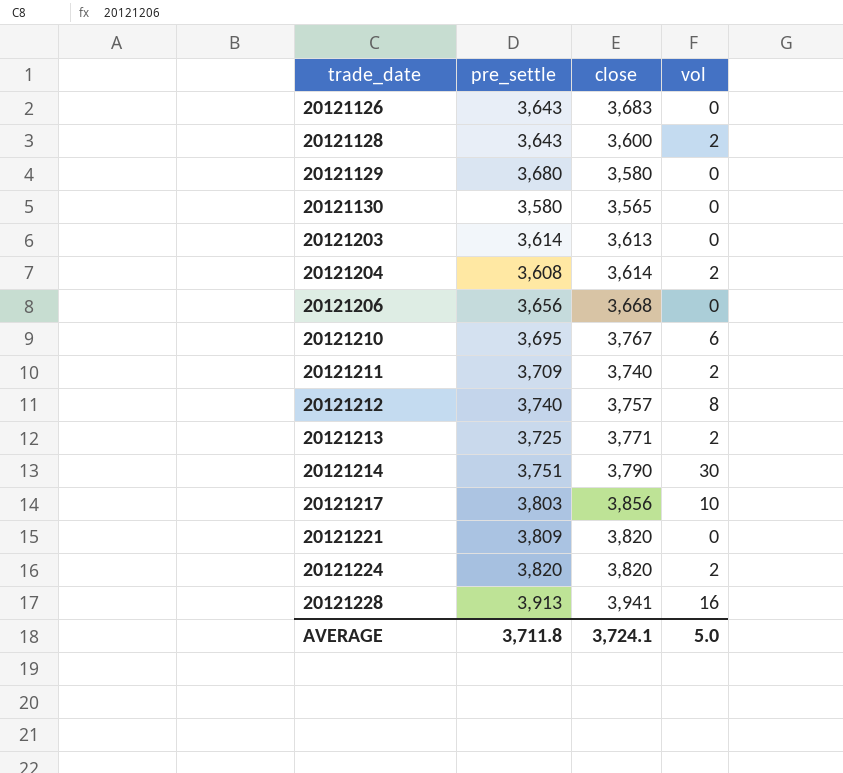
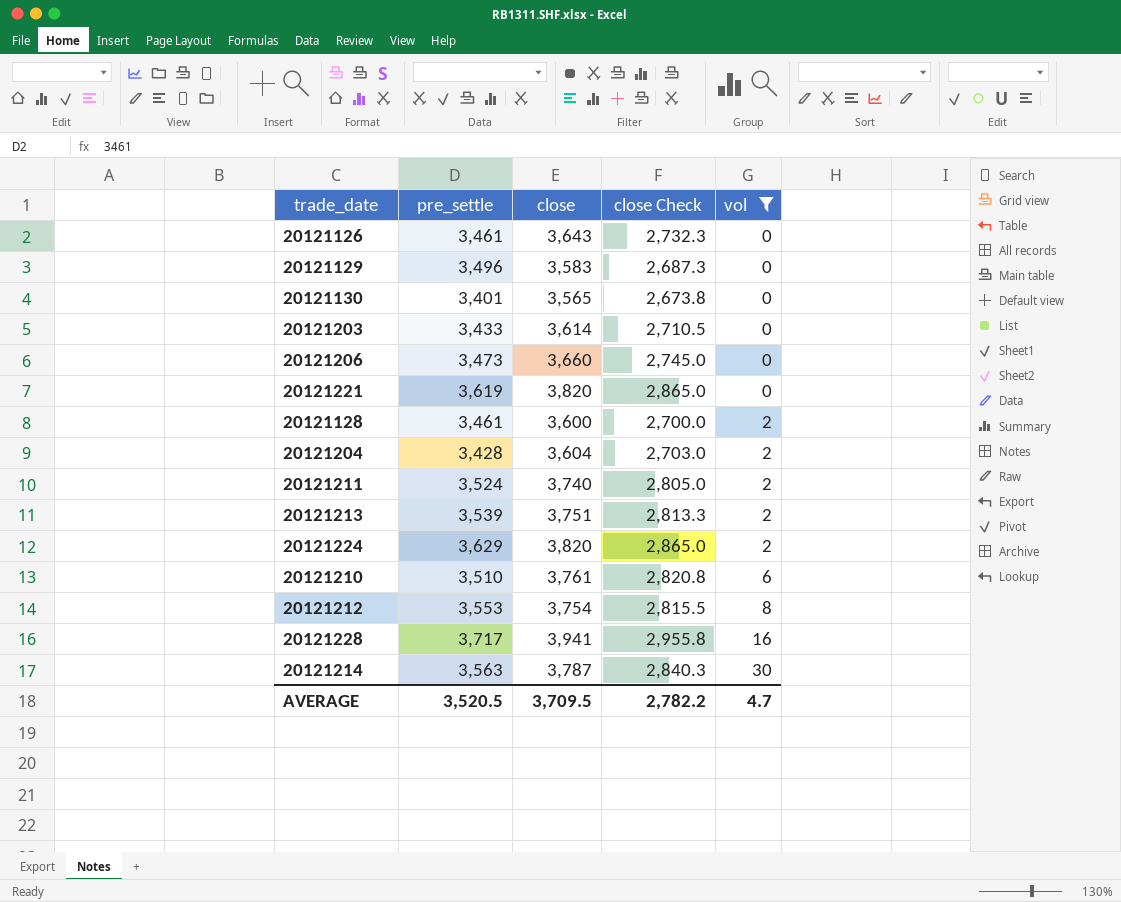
filter: none -> vol != 10
row order: trade_date ascending -> vol ascending
column close Check | formula: none -> [close] * 0.75
20121126 | pre_settle: 3,643 -> 3,461
20121126 | close: 3,683 -> 3,643
20121129 | pre_settle: 3,680 -> 3,496
20121129 | close: 3,580 -> 3,583
20121130 | pre_settle: 3,580 -> 3,401
20121203 | pre_settle: 3,614 -> 3,433
20121203 | close: 3,613 -> 3,614
20121206 | pre_settle: 3,656 -> 3,473
20121206 | close: 3,668 -> 3,660
20121221 | pre_settle: 3,809 -> 3,619
20121128 | pre_settle: 3,643 -> 3,461
20121204 | pre_settle: 3,608 -> 3,428
20121204 | close: 3,614 -> 3,604
20121211 | pre_settle: 3,709 -> 3,524
20121213 | pre_settle: 3,725 -> 3,539
20121213 | close: 3,771 -> 3,751
20121224 | pre_settle: 3,820 -> 3,629
20121210 | pre_settle: 3,695 -> 3,510
20121210 | close: 3,767 -> 3,761
20121212 | pre_settle: 3,740 -> 3,553
20121212 | close: 3,757 -> 3,754
20121228 | pre_settle: 3,913 -> 3,717
20121214 | pre_settle: 3,751 -> 3,563
20121214 | close: 3,790 -> 3,787
AVERAGE | pre_settle: 3,711.8 -> 3,520.5
AVERAGE | close: 3,724.1 -> 3,709.5
AVERAGE | vol: 5.0 -> 4.7

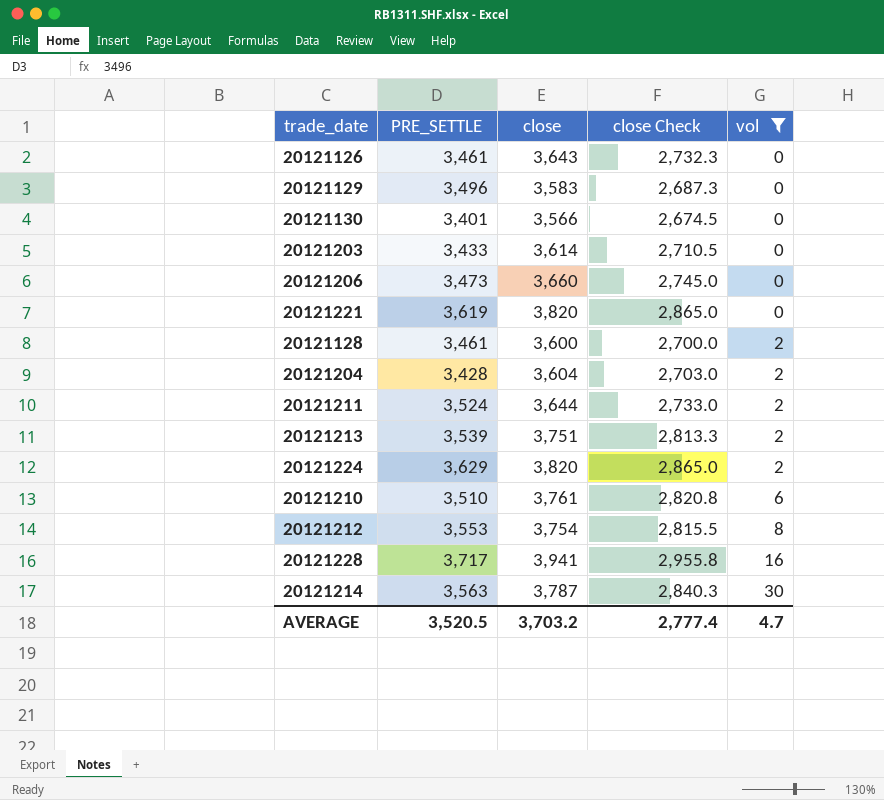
column name: pre_settle -> PRE_SETTLE
20121130 | close: 3,565 -> 3,566
20121130 | close Check: 2,673.8 -> 2,674.5
20121211 | close: 3,740 -> 3,644
20121211 | close Check: 2,805.0 -> 2,733.0
AVERAGE | close: 3,709.5 -> 3,703.2
AVERAGE | close Check: 2,782.2 -> 2,777.4

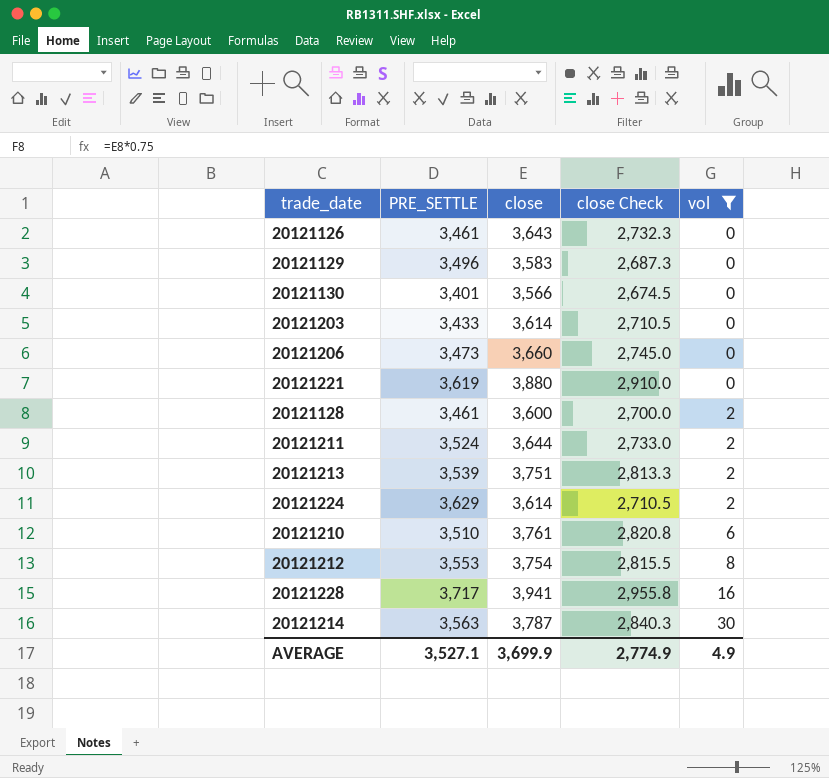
row 20121204: 3,428 | 3,604 | 2,703.0 | 2 -> none
20121221 | close: 3,820 -> 3,880
20121221 | close Check: 2,865.0 -> 2,910.0
20121224 | close: 3,820 -> 3,614
20121224 | close Check: 2,865.0 -> 2,710.5
AVERAGE | PRE_SETTLE: 3,520.5 -> 3,527.1
AVERAGE | close: 3,703.2 -> 3,699.9
AVERAGE | close Check: 2,777.4 -> 2,774.9
AVERAGE | vol: 4.7 -> 4.9

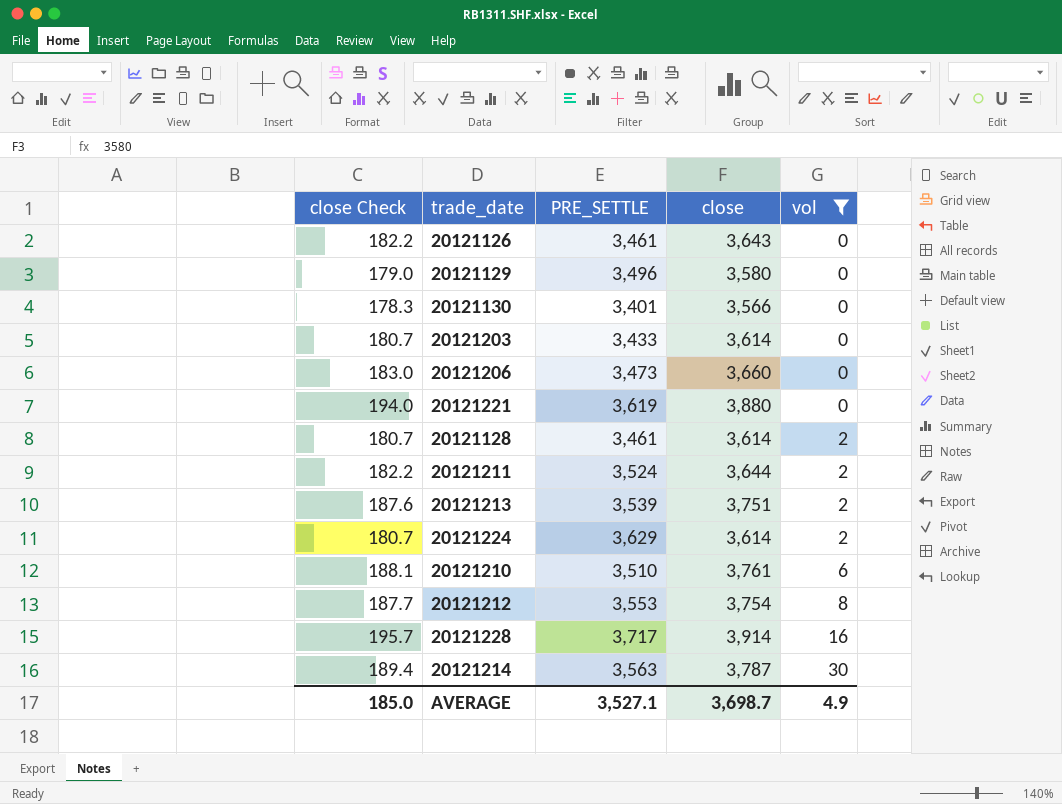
column close Check | formula: [close] * 0.75 -> [close] * 0.05
column close Check | position: 4 -> 1
20121129 | close: 3,583 -> 3,580
20121128 | close: 3,600 -> 3,614
20121228 | close: 3,941 -> 3,914
AVERAGE | close Check: 2,774.9 -> 185.0
AVERAGE | close: 3,699.9 -> 3,698.7

